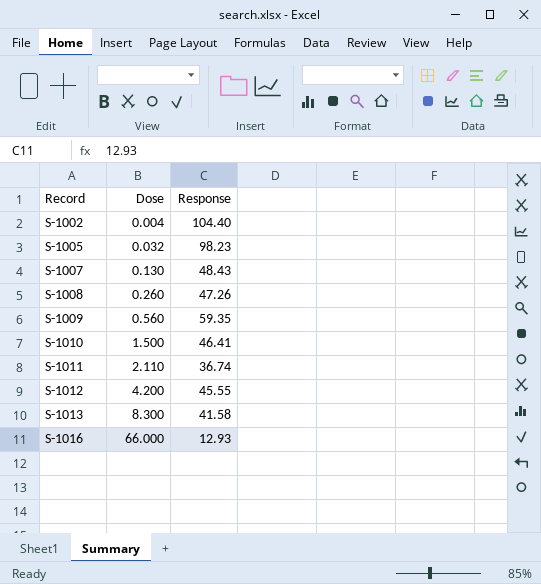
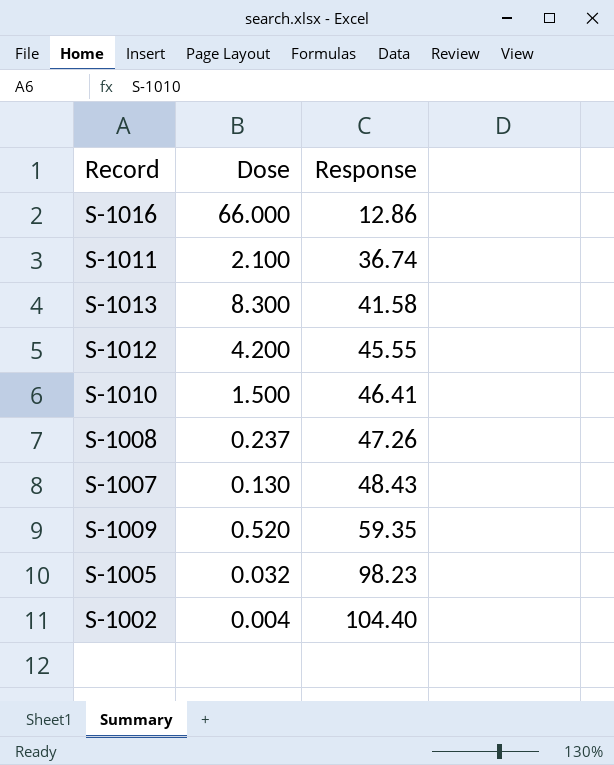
row order: Record ascending -> Response ascending
S-1016 | Response: 12.93 -> 12.86
S-1011 | Dose: 2.110 -> 2.100
S-1008 | Dose: 0.260 -> 0.237
S-1009 | Dose: 0.560 -> 0.520

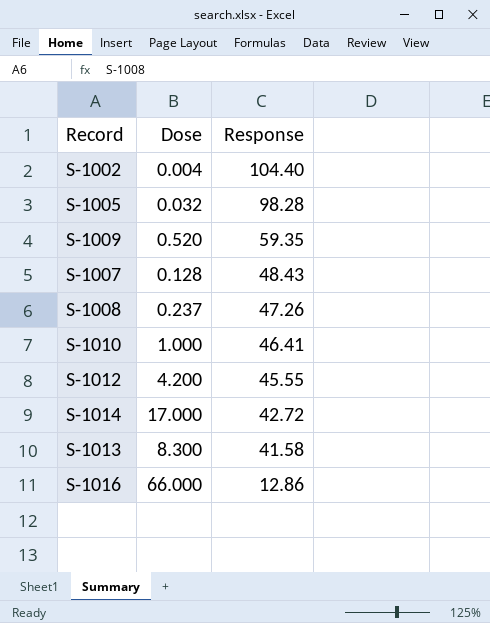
row order: Response ascending -> Response descending
row S-1011: 2.100 | 36.74 -> none
S-1005 | Response: 98.23 -> 98.28
S-1007 | Dose: 0.130 -> 0.128
S-1010 | Dose: 1.500 -> 1.000
row S-1014: none -> 17.000 | 42.72

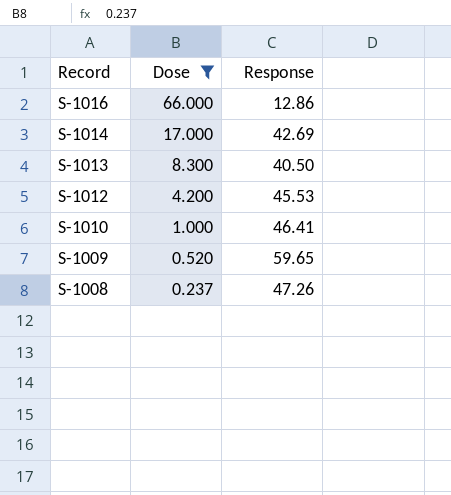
filter: none -> Dose >= 0.237
row order: Response descending -> Record descending
S-1014 | Response: 42.72 -> 42.69
S-1013 | Response: 41.58 -> 40.50
S-1012 | Response: 45.55 -> 45.53
S-1009 | Response: 59.35 -> 59.65

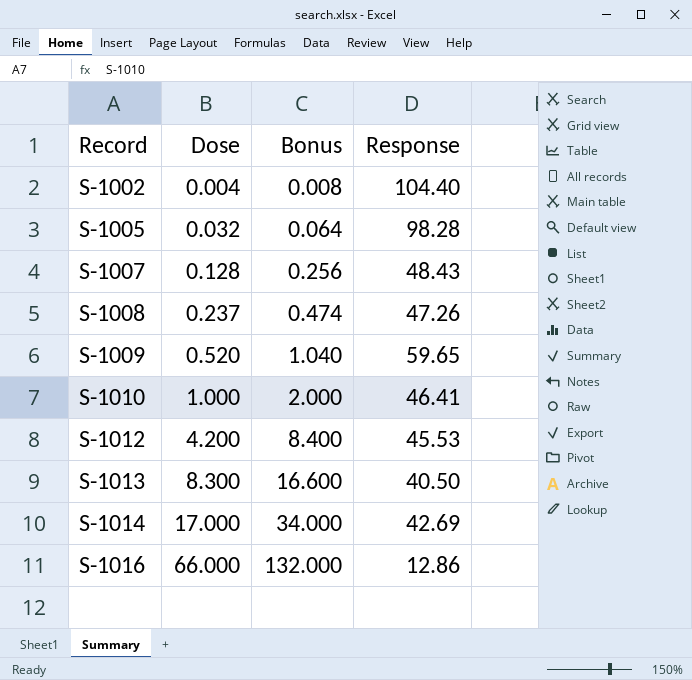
filter: Dose >= 0.237 -> none
row order: Record descending -> Record ascending
column Bonus | formula: none -> [Dose] * 2

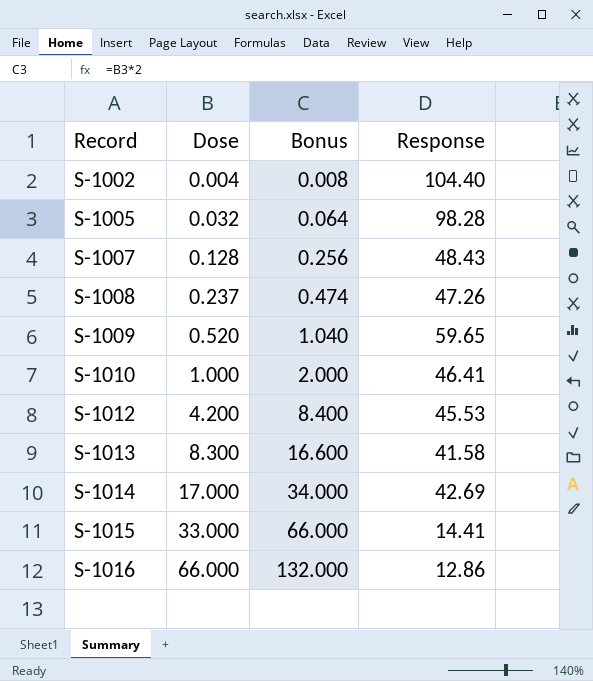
S-1013 | Response: 40.50 -> 41.58
row S-1015: none -> 33.000 | 66.000 | 14.41

